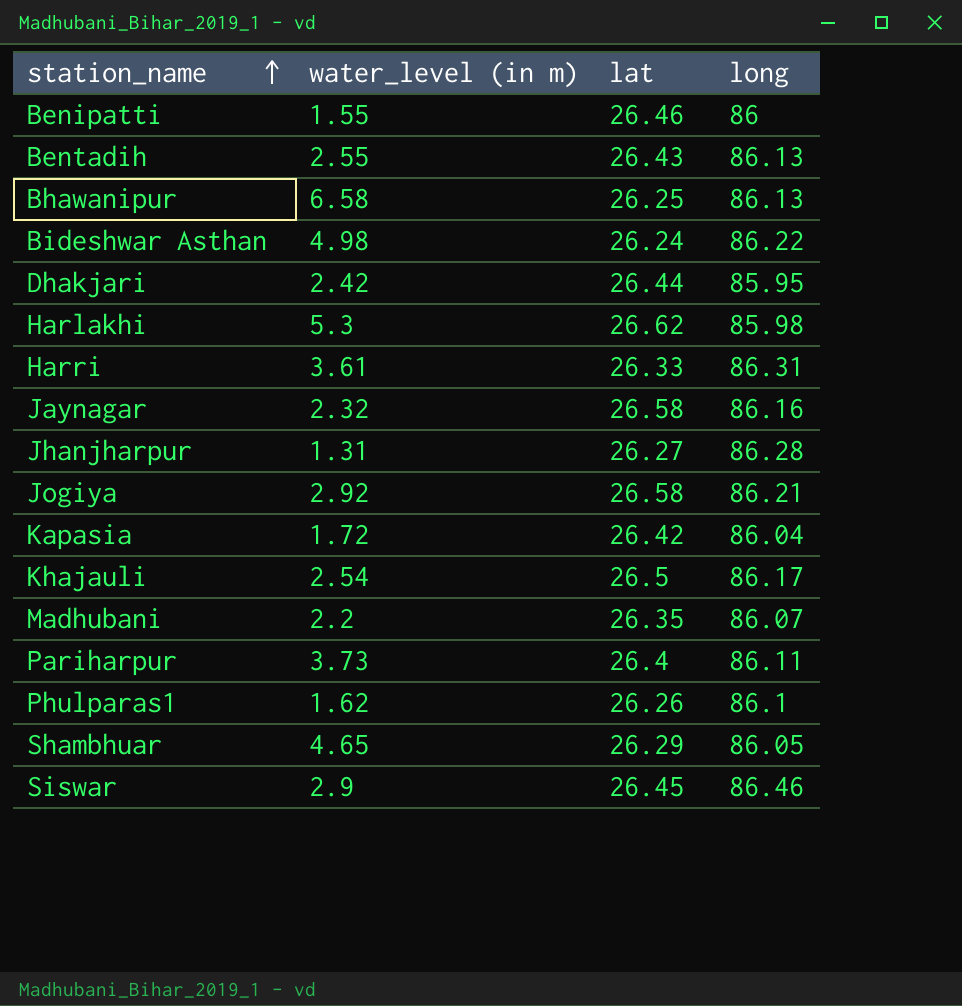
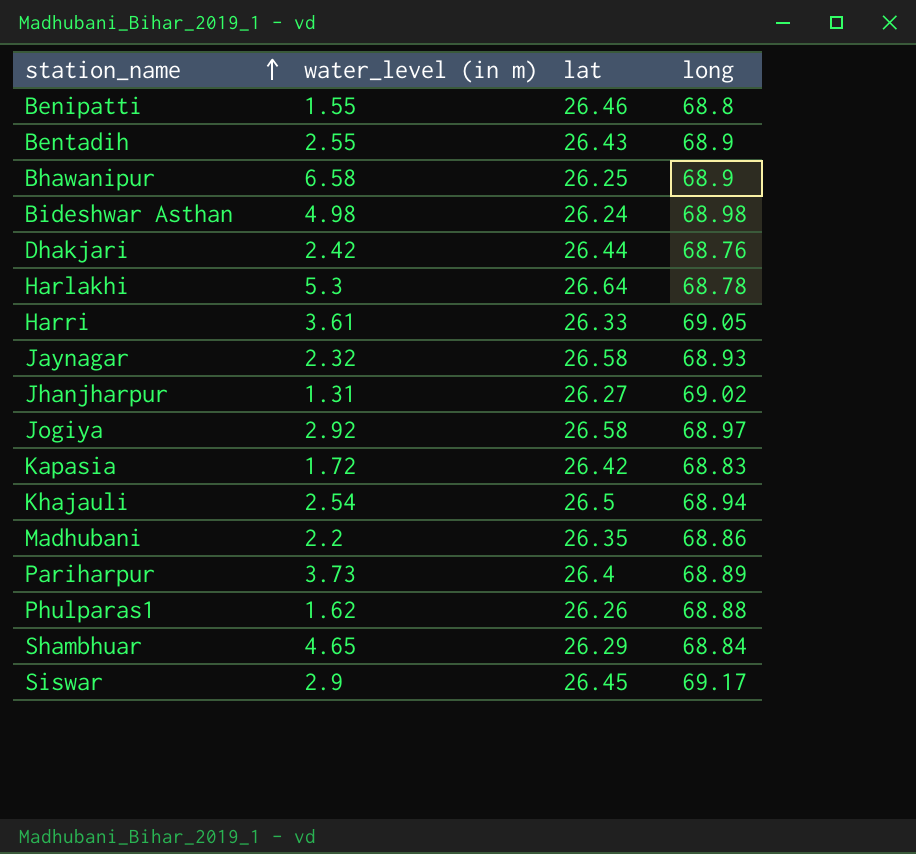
Benipatti | long: 86 -> 68.8
Bentadih | long: 86.13 -> 68.9
Bhawanipur | long: 86.13 -> 68.9
Bideshwar Asthan | long: 86.22 -> 68.98
Dhakjari | long: 85.95 -> 68.76
Harlakhi | lat: 26.62 -> 26.64
Harlakhi | long: 85.98 -> 68.78
Harri | long: 86.31 -> 69.05
Jaynagar | long: 86.16 -> 68.93
Jhanjharpur | long: 86.28 -> 69.02
Jogiya | long: 86.21 -> 68.97
Kapasia | long: 86.04 -> 68.83
Khajauli | long: 86.17 -> 68.94
Madhubani | long: 86.07 -> 68.86
Pariharpur | long: 86.11 -> 68.89
Phulparas1 | long: 86.1 -> 68.88
Shambhuar | long: 86.05 -> 68.84
Siswar | long: 86.46 -> 69.17

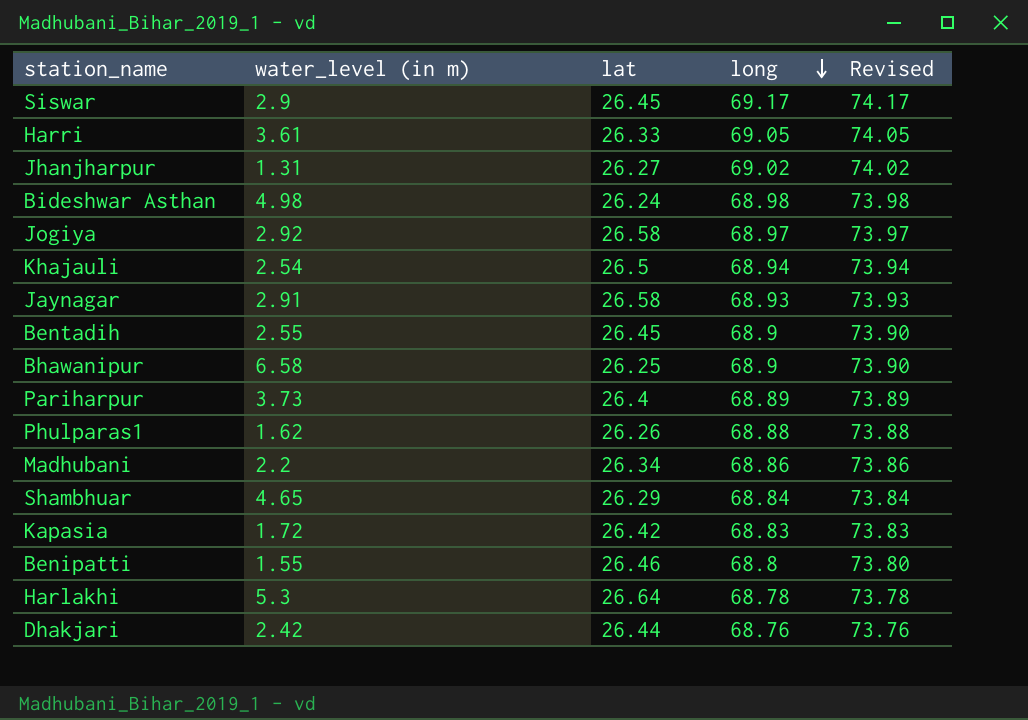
row order: station_name ascending -> long descending
column Revised | formula: none -> [long] + 5
Jaynagar | water_level (in m): 2.32 -> 2.91
Bentadih | lat: 26.43 -> 26.45
Madhubani | lat: 26.35 -> 26.34

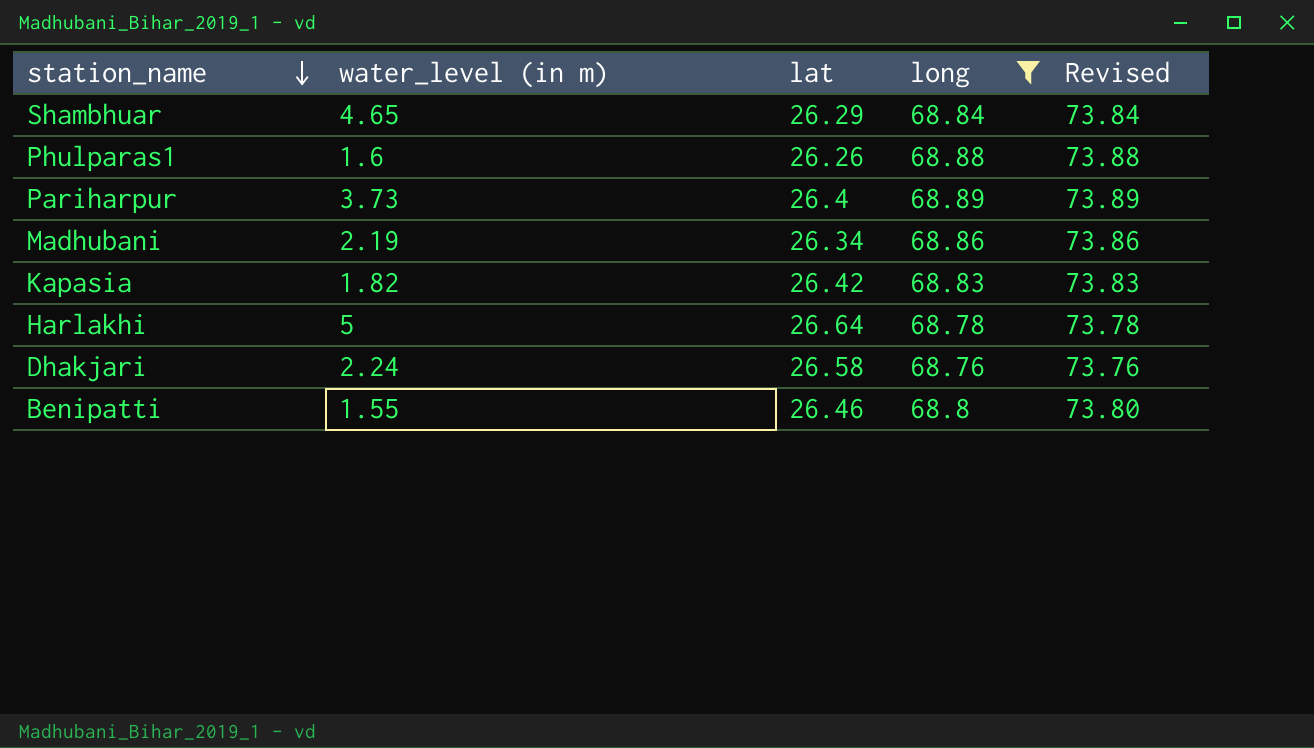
filter: none -> long <= 68.89
row order: long descending -> station_name descending
Phulparas1 | water_level (in m): 1.62 -> 1.6
Madhubani | water_level (in m): 2.2 -> 2.19
Kapasia | water_level (in m): 1.72 -> 1.82
Harlakhi | water_level (in m): 5.3 -> 5
Dhakjari | water_level (in m): 2.42 -> 2.24
Dhakjari | lat: 26.44 -> 26.58

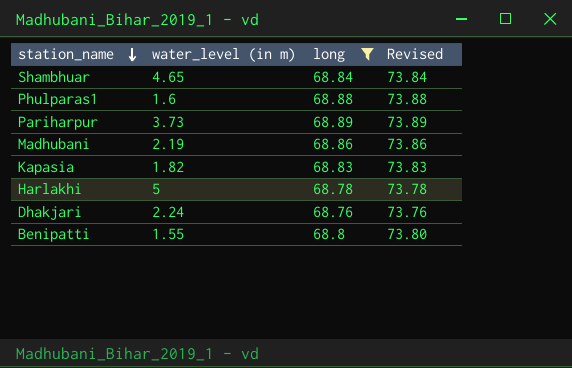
column lat | position: 3 -> none

